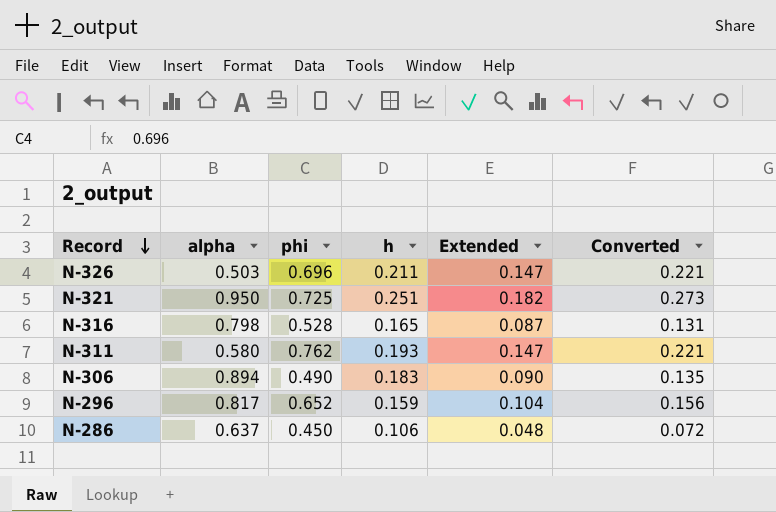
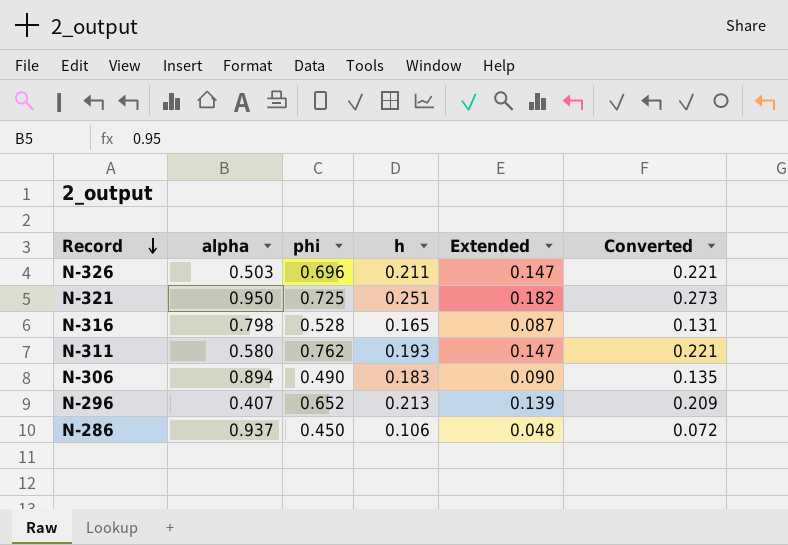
N-296 | alpha: 0.817 -> 0.407
N-296 | h: 0.159 -> 0.213
N-296 | Extended: 0.104 -> 0.139
N-296 | Converted: 0.156 -> 0.209
N-286 | alpha: 0.637 -> 0.937

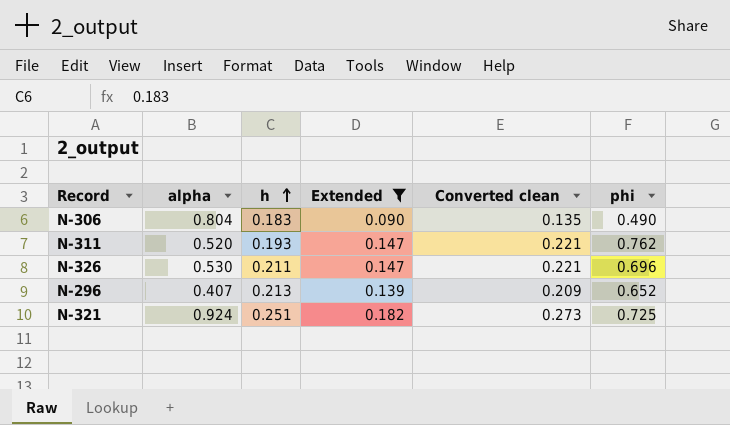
filter: none -> Extended >= 0.090
row order: Record descending -> h ascending
column name: Converted -> Converted clean
column phi | position: 3 -> 6
N-306 | alpha: 0.894 -> 0.804
N-311 | alpha: 0.580 -> 0.520
N-326 | alpha: 0.503 -> 0.530
N-321 | alpha: 0.950 -> 0.924

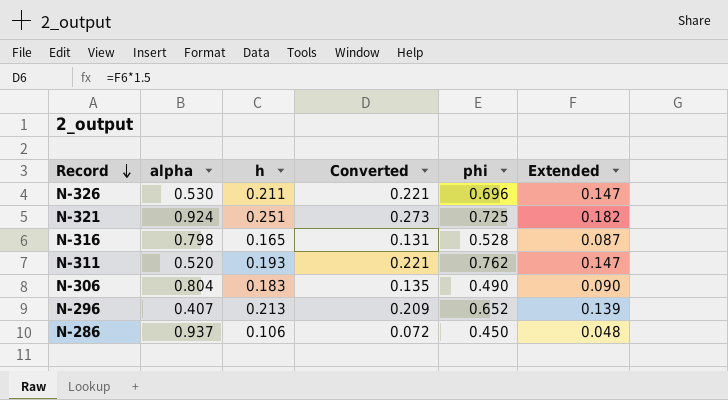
filter: Extended >= 0.090 -> none
row order: h ascending -> Record descending
column name: Converted clean -> Converted
column Extended | position: 4 -> 6

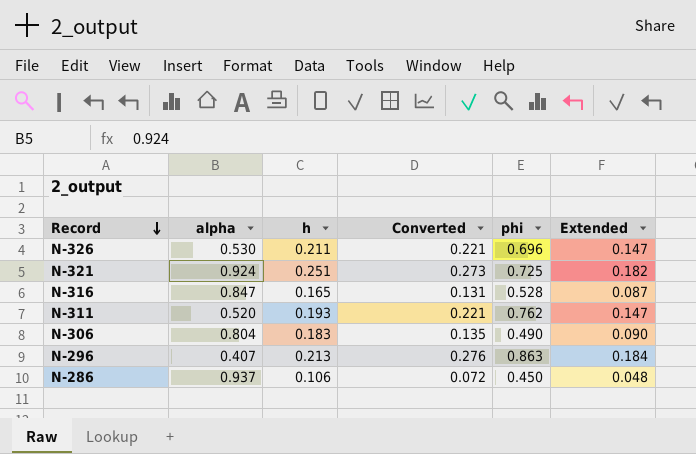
N-316 | alpha: 0.798 -> 0.847
N-296 | Converted: 0.209 -> 0.276
N-296 | phi: 0.652 -> 0.863
N-296 | Extended: 0.139 -> 0.184

